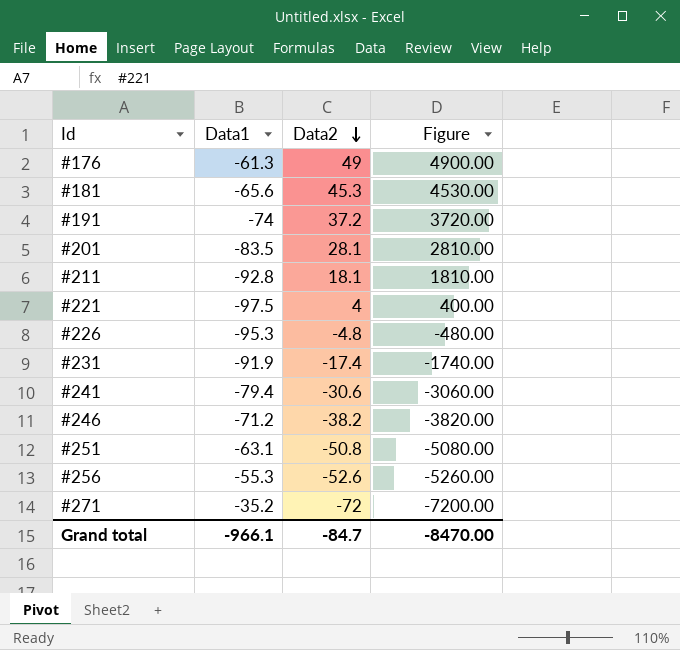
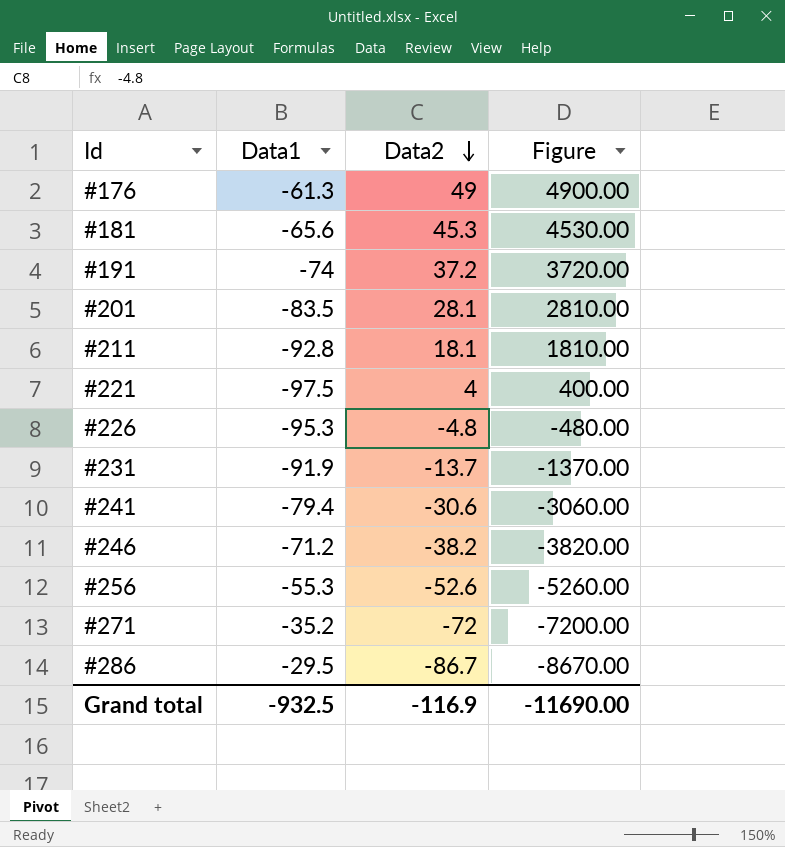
row #251: -63.1 | -50.8 | -5080.00 -> none
#231 | Data2: -17.4 -> -13.7
#231 | Figure: -1740.00 -> -1370.00
row #286: none -> -29.5 | -86.7 | -8670.00
Grand total | Data1: -966.1 -> -932.5
Grand total | Data2: -84.7 -> -116.9
Grand total | Figure: -8470.00 -> -11690.00

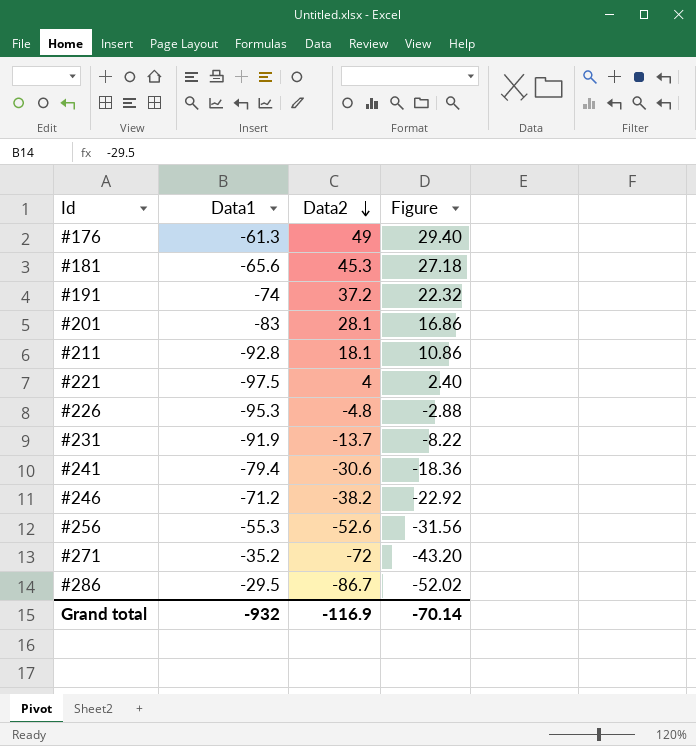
column Figure | formula: [Data2] * 100 -> [Data2] * 0.6
#201 | Data1: -83.5 -> -83
Grand total | Data1: -932.5 -> -932
Grand total | Figure: -11690.00 -> -70.14

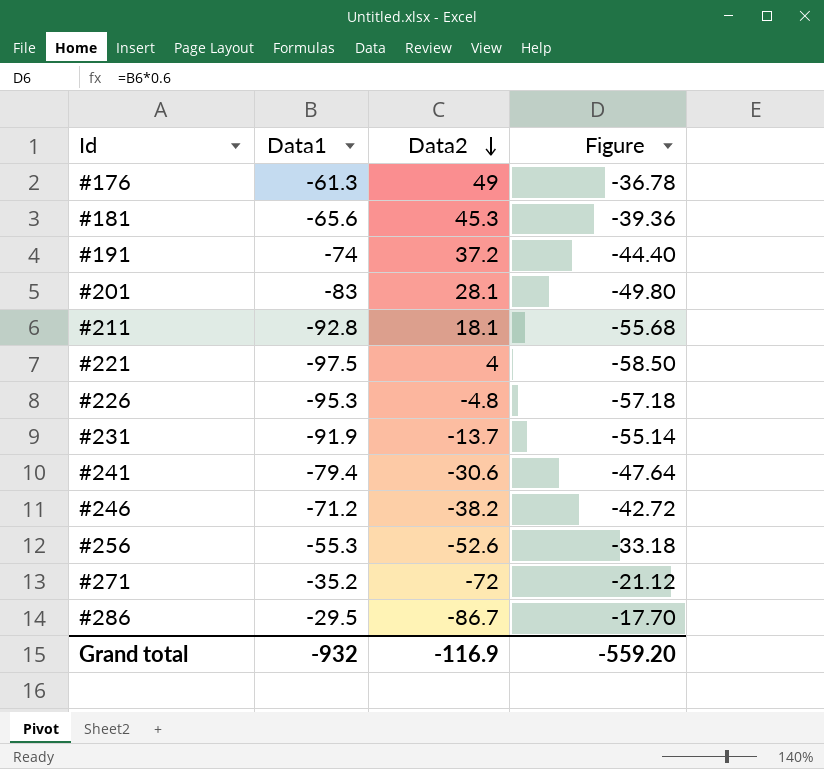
column Figure | formula: [Data2] * 0.6 -> [Data1] * 0.6
Grand total | Figure: -70.14 -> -559.20

